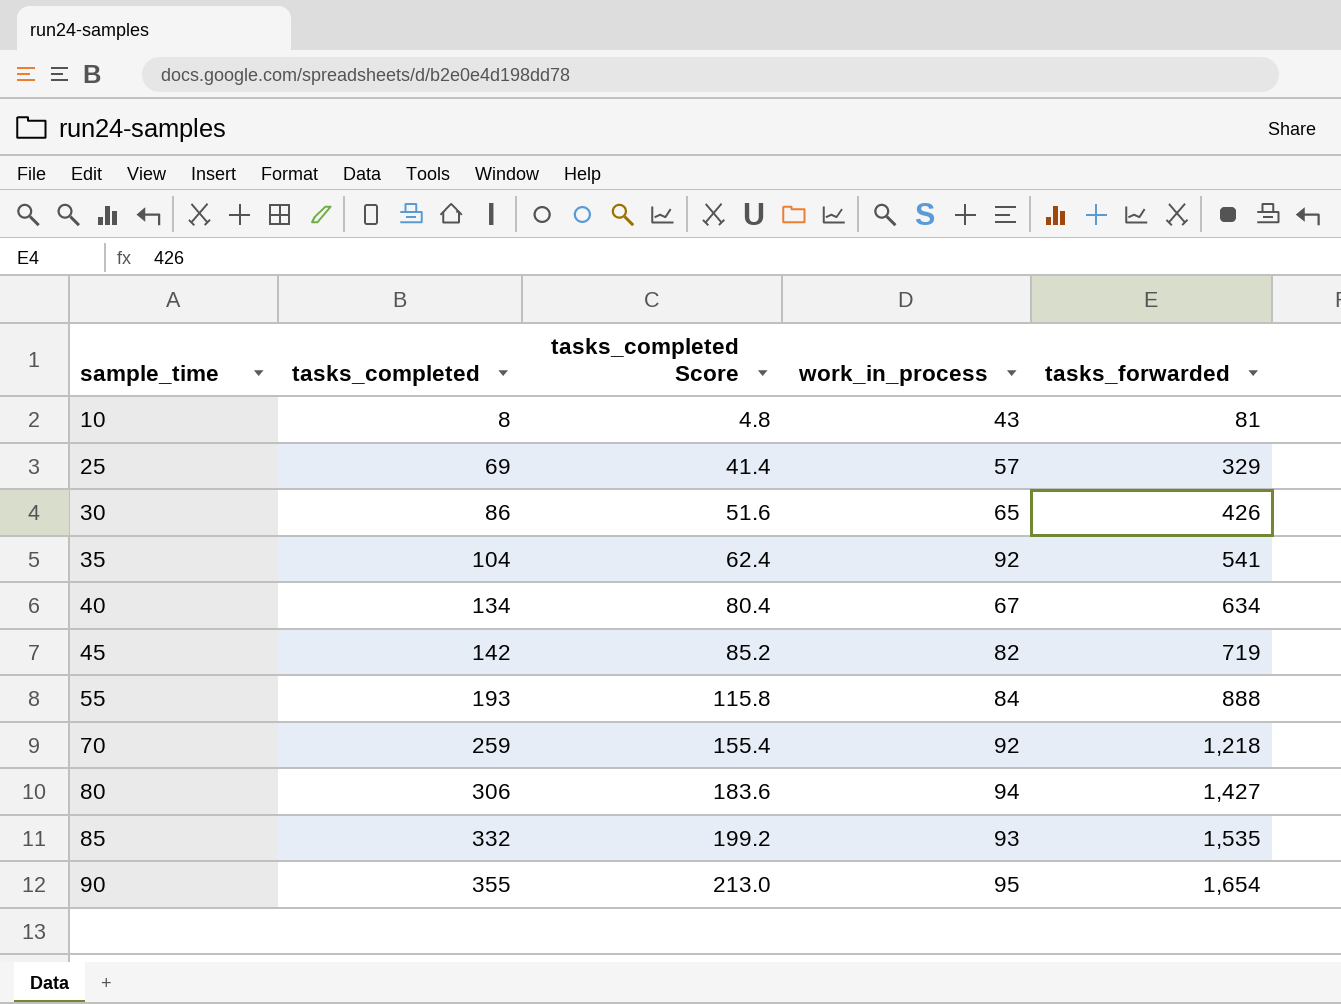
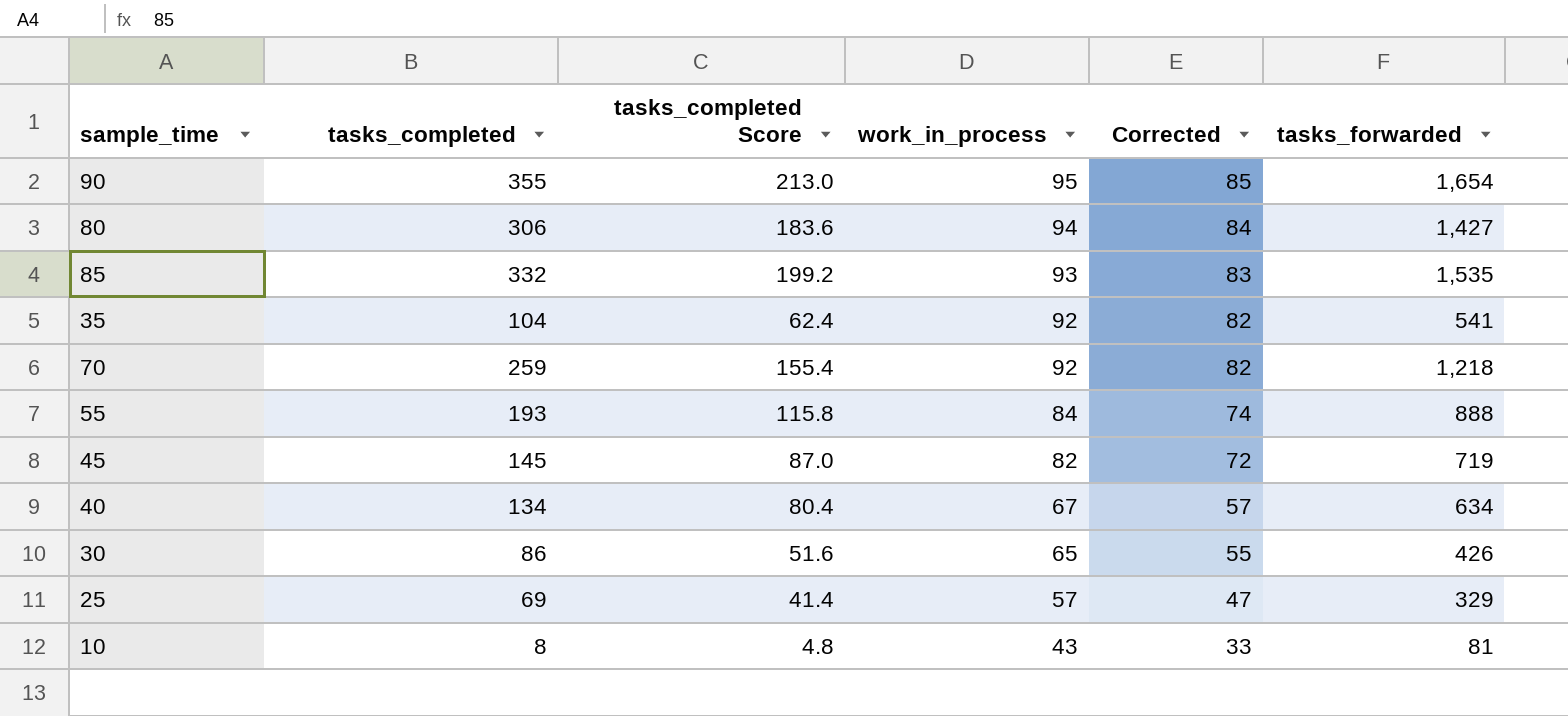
row order: sample_time ascending -> work_in_process descending
column Corrected | formula: none -> [work_in_process] - 10
45 | tasks_completed: 142 -> 145
45 | tasks_completed Score: 85.2 -> 87.0

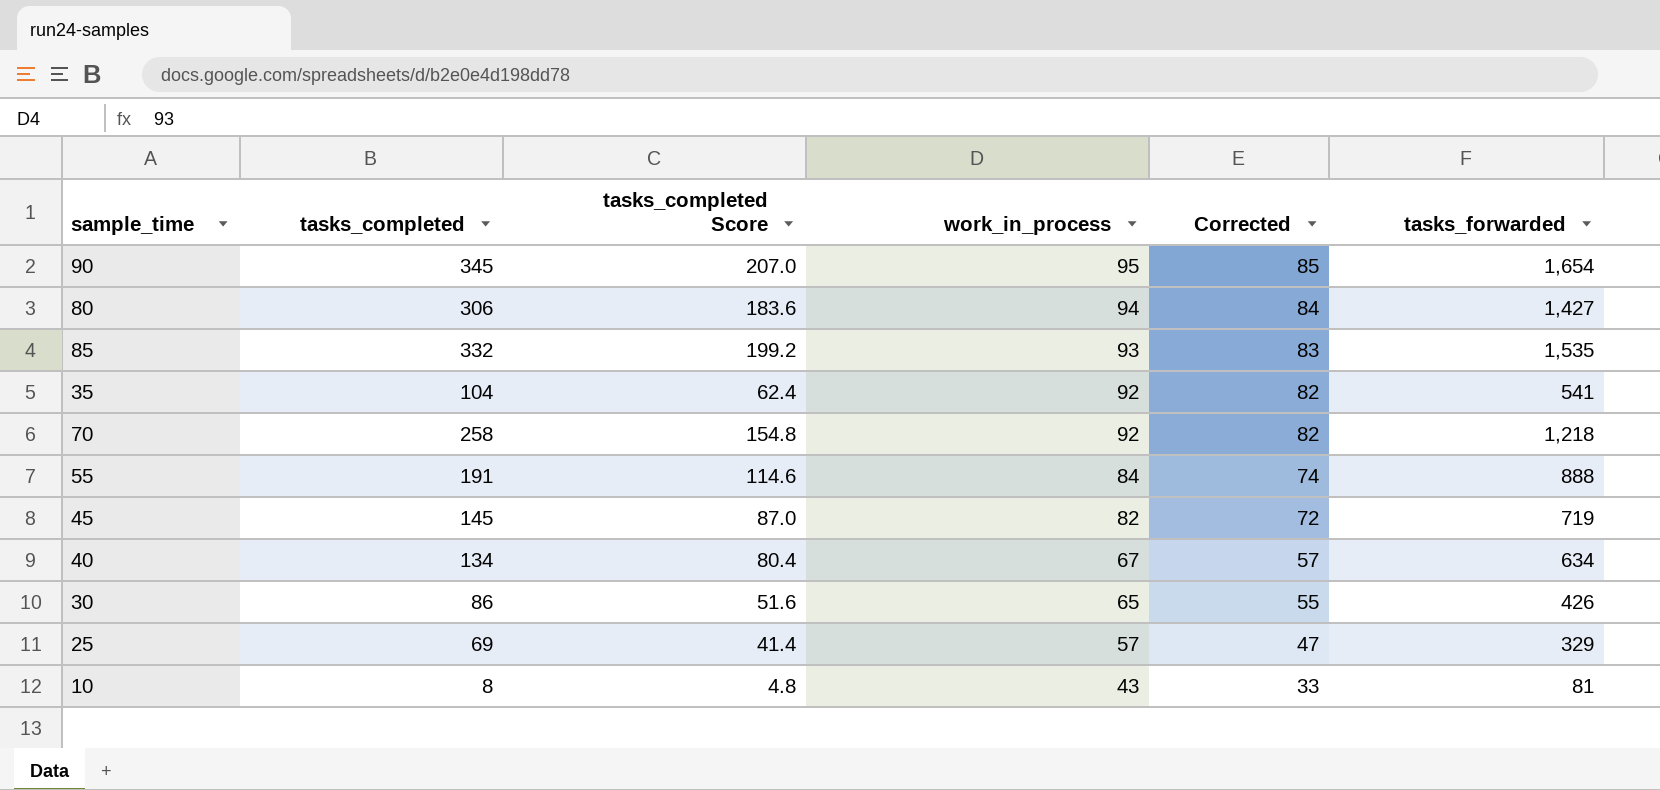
90 | tasks_completed: 355 -> 345
90 | tasks_completed Score: 213.0 -> 207.0
70 | tasks_completed: 259 -> 258
70 | tasks_completed Score: 155.4 -> 154.8
55 | tasks_completed: 193 -> 191
55 | tasks_completed Score: 115.8 -> 114.6

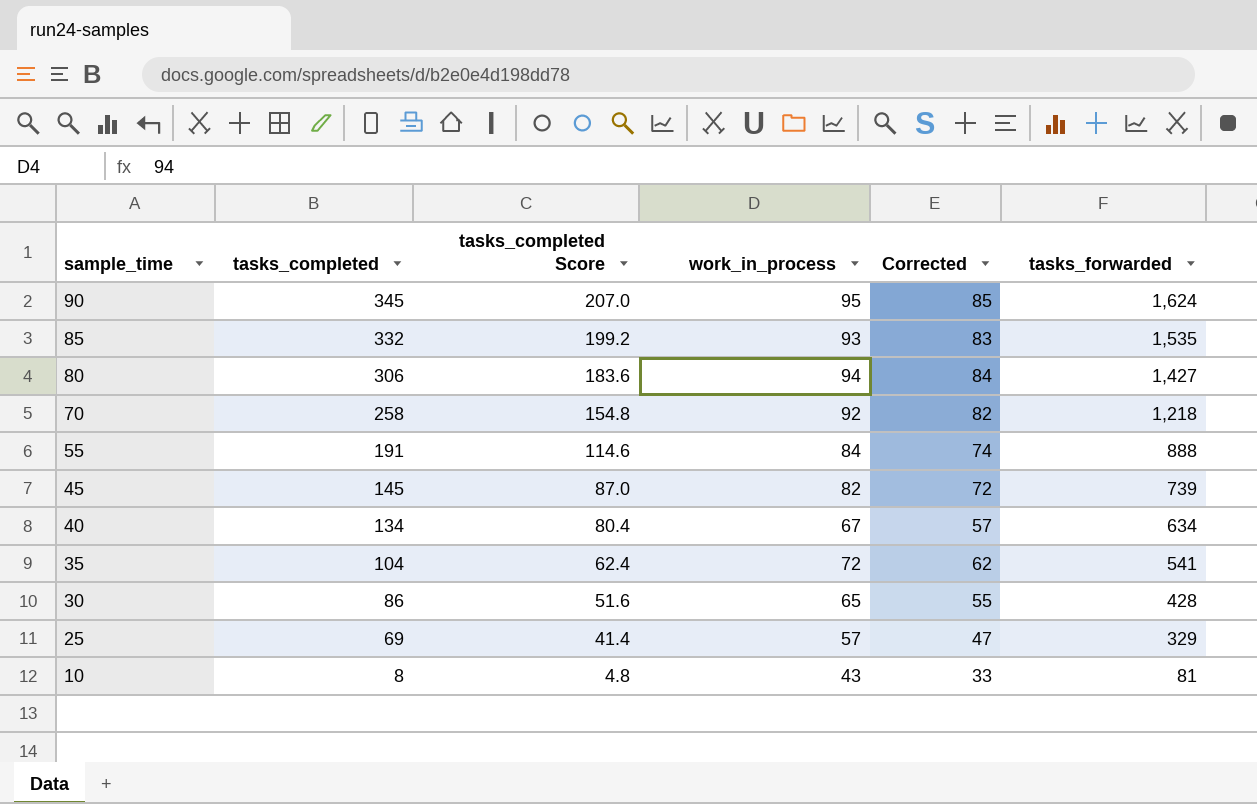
row order: work_in_process descending -> sample_time descending
90 | tasks_forwarded: 1,654 -> 1,624
45 | tasks_forwarded: 719 -> 739
35 | work_in_process: 92 -> 72
35 | Corrected: 82 -> 62
30 | tasks_forwarded: 426 -> 428

